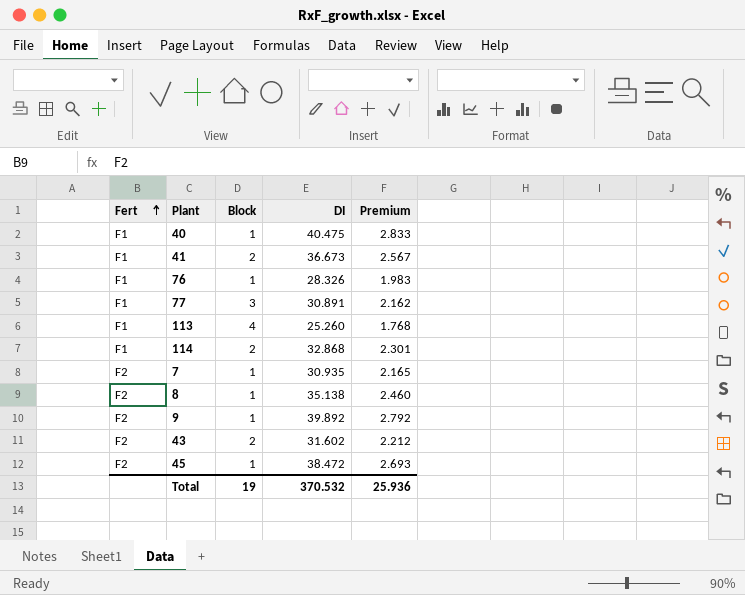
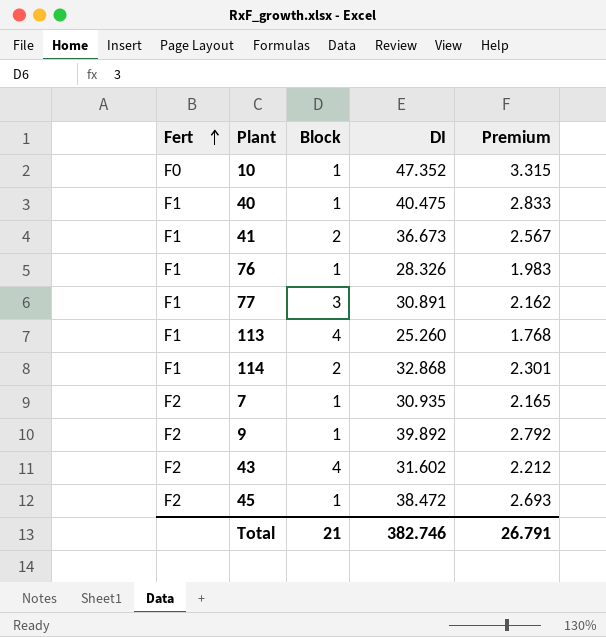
row 8: F2 | 1 | 35.138 | 2.460 -> none
row 10: none -> F0 | 1 | 47.352 | 3.315
43 | Block: 2 -> 4
Total | Block: 19 -> 21
Total | DI: 370.532 -> 382.746
Total | Premium: 25.936 -> 26.791

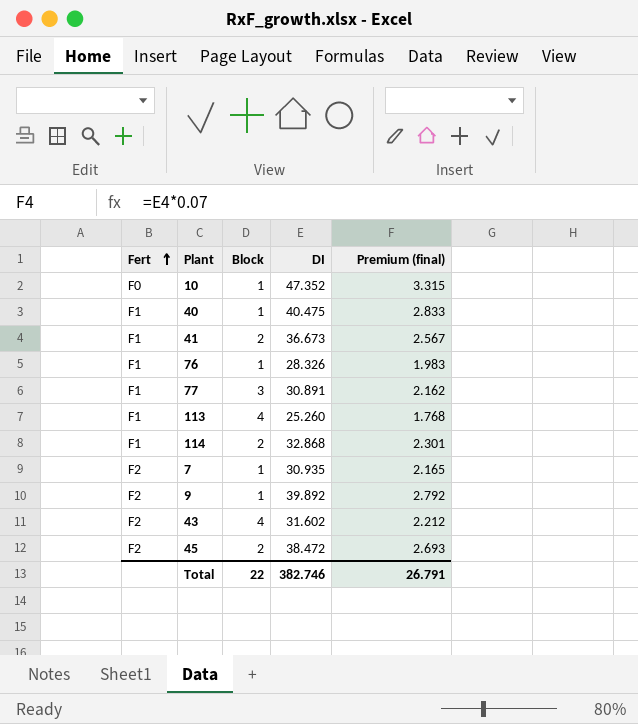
column name: Premium -> Premium (final)
45 | Block: 1 -> 2
Total | Block: 21 -> 22

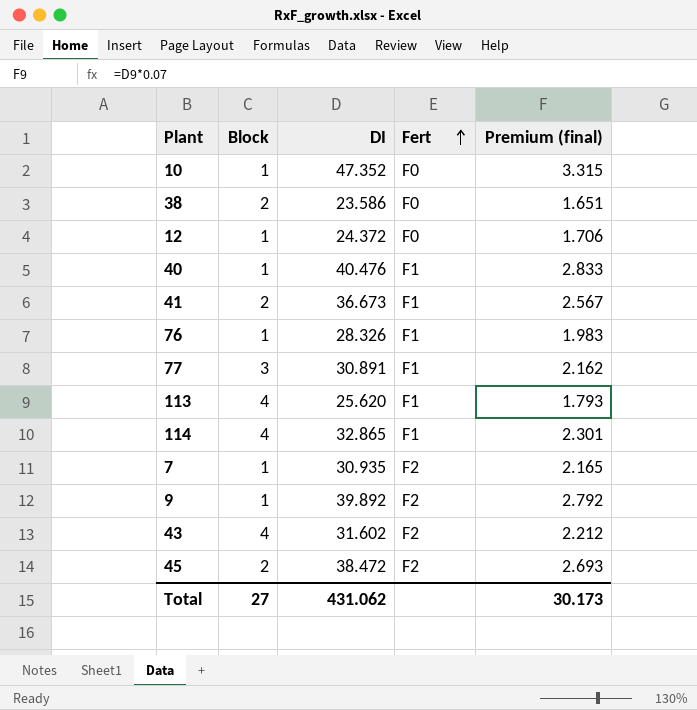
column Fert | position: 1 -> 4
row 38: none -> 2 | 23.586 | F0 | 1.651
row 12: none -> 1 | 24.372 | F0 | 1.706
40 | DI: 40.475 -> 40.476
113 | DI: 25.260 -> 25.620
113 | Premium (final): 1.768 -> 1.793
114 | Block: 2 -> 4
114 | DI: 32.868 -> 32.865
Total | Block: 22 -> 27
Total | DI: 382.746 -> 431.062
Total | Premium (final): 26.791 -> 30.173

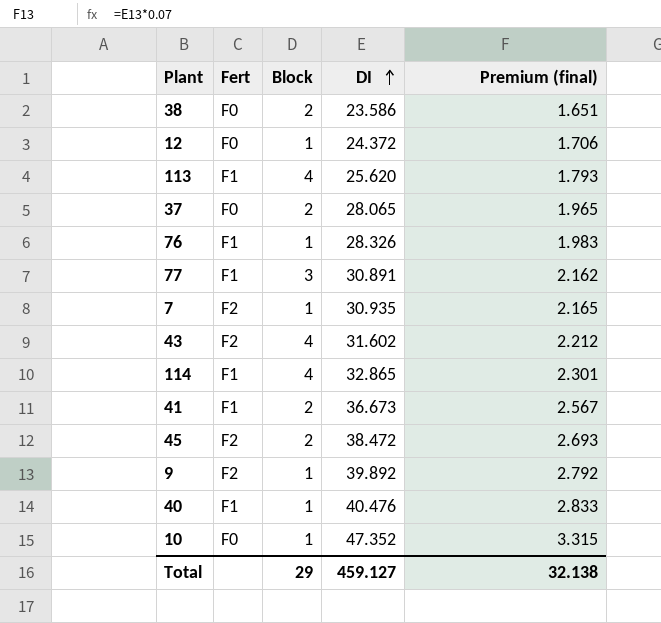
row order: Fert ascending -> DI ascending
column Fert | position: 4 -> 2
row 37: none -> F0 | 2 | 28.065 | 1.965
Total | Block: 27 -> 29
Total | DI: 431.062 -> 459.127
Total | Premium (final): 30.173 -> 32.138

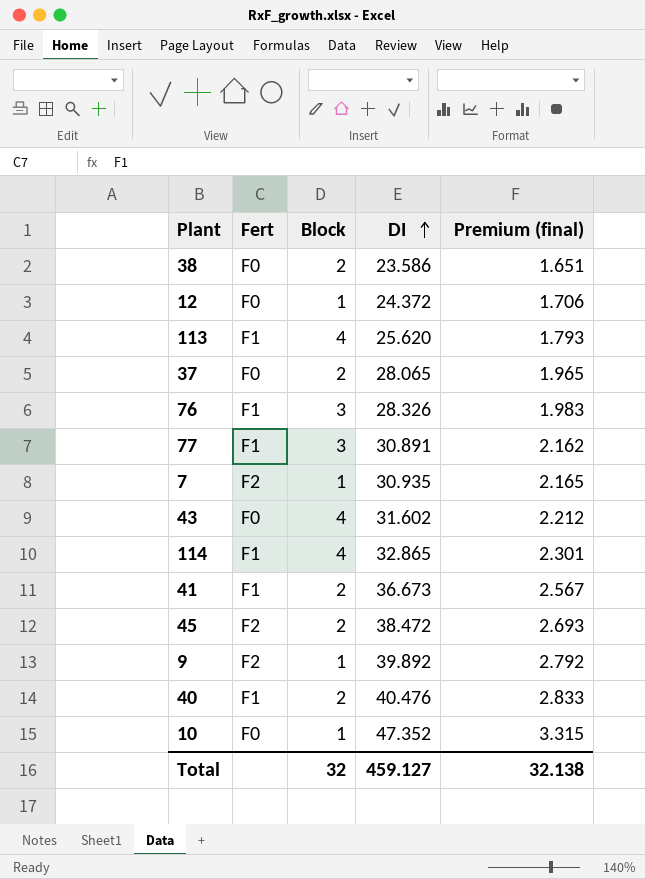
76 | Block: 1 -> 3
43 | Fert: F2 -> F0
40 | Block: 1 -> 2
Total | Block: 29 -> 32

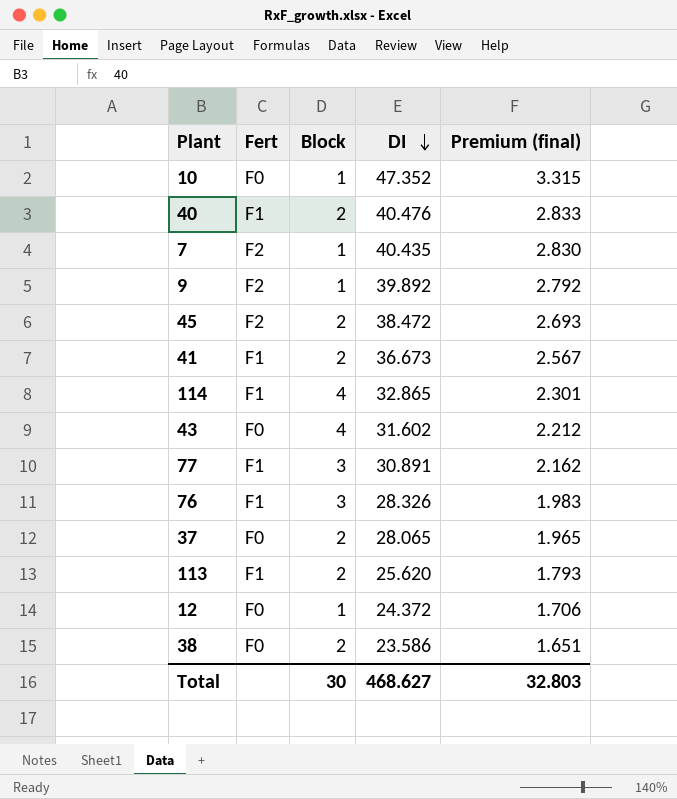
row order: DI ascending -> DI descending
7 | DI: 30.935 -> 40.435
7 | Premium (final): 2.165 -> 2.830
113 | Block: 4 -> 2
Total | Block: 32 -> 30
Total | DI: 459.127 -> 468.627
Total | Premium (final): 32.138 -> 32.803

